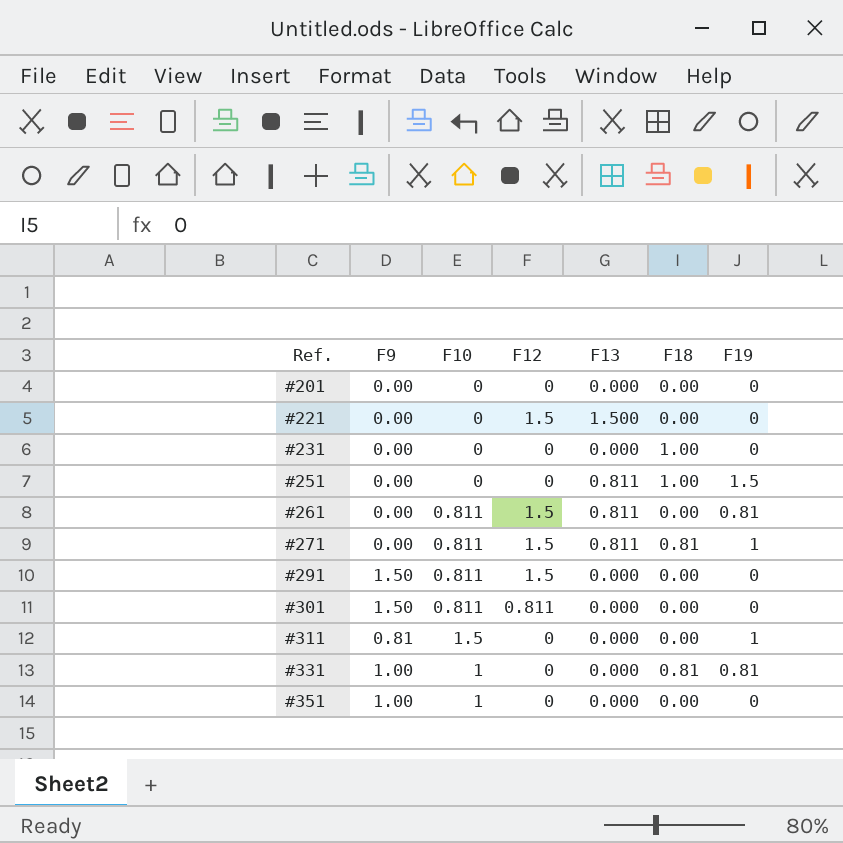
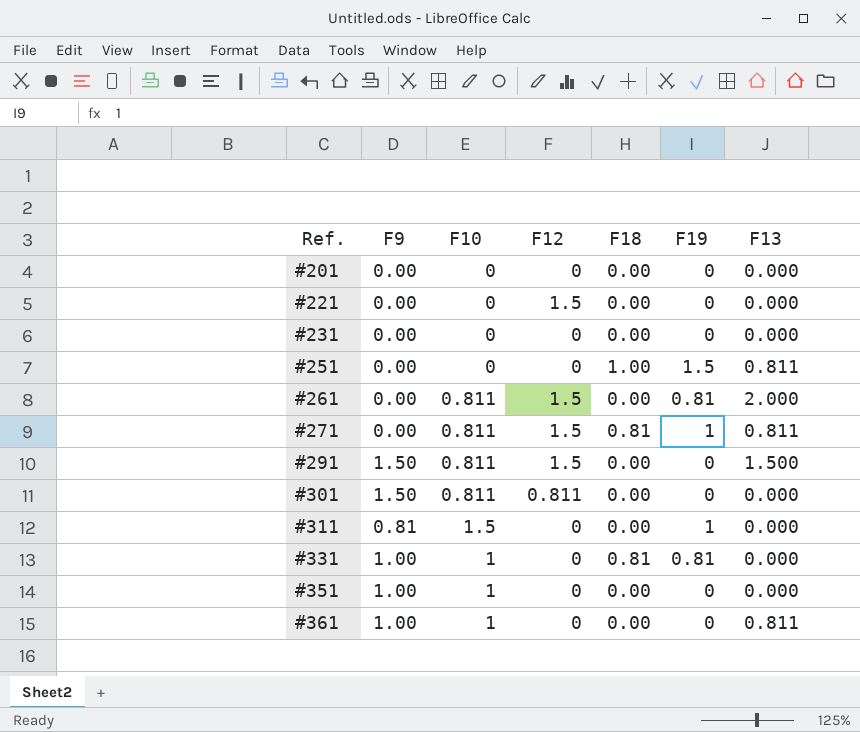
column F13 | position: 5 -> 7
#221 | F13: 1.500 -> 0.000
#231 | F18: 1.00 -> 0.00
#261 | F13: 0.811 -> 2.000
#291 | F13: 0.000 -> 1.500
row #361: none -> 1.00 | 1 | 0 | 0.00 | 0 | 0.811

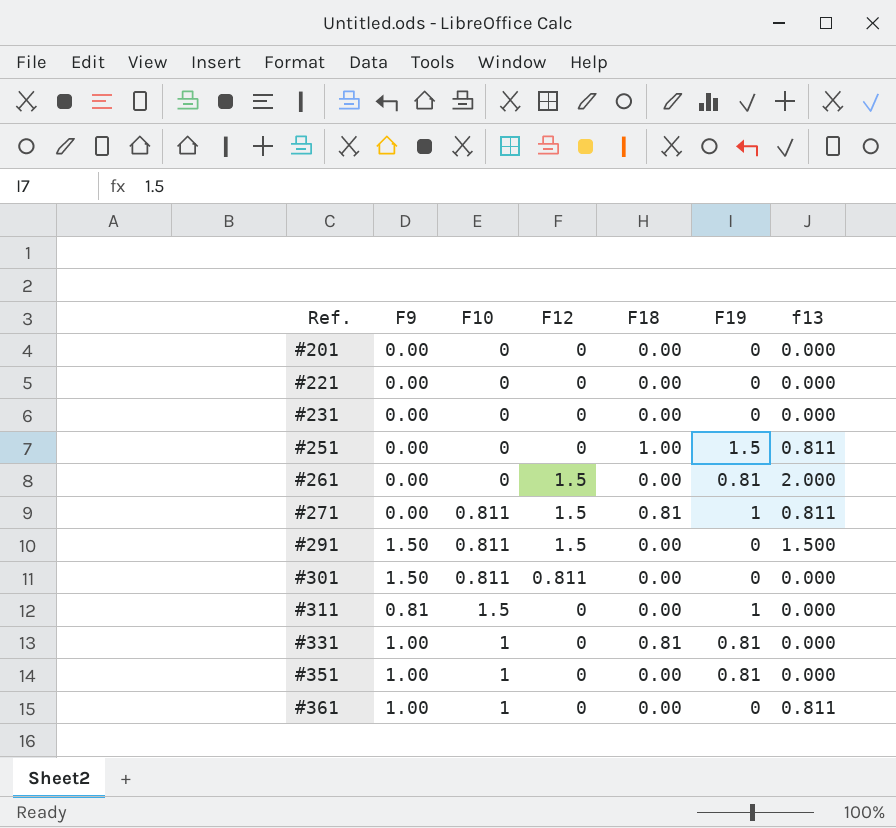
column name: F13 -> f13
#221 | F12: 1.5 -> 0
#261 | F10: 0.811 -> 0
#351 | F19: 0 -> 0.81

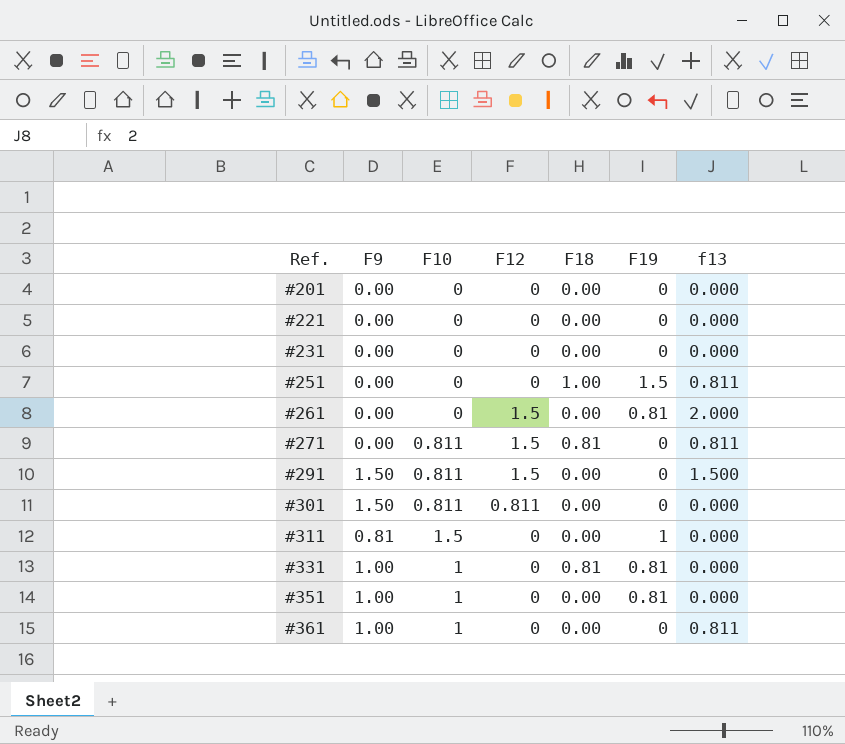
#271 | F19: 1 -> 0

